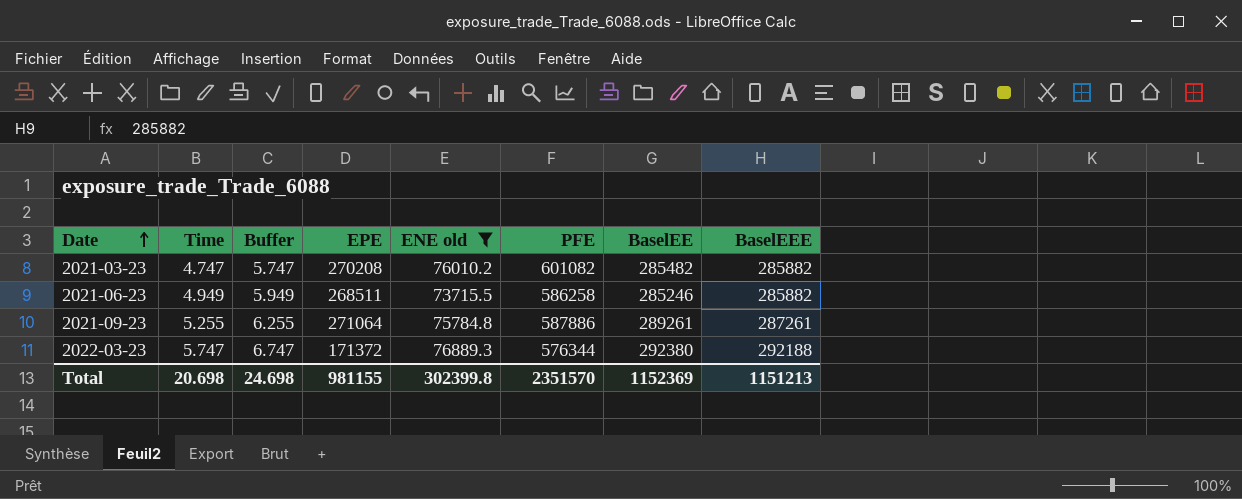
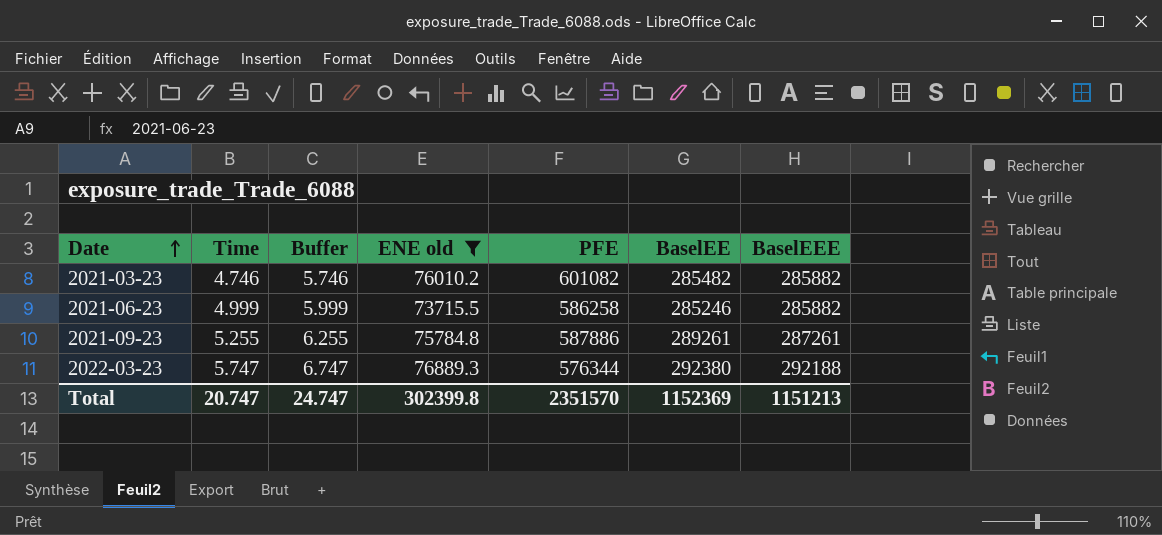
column EPE | position: 4 -> none
2021-03-23 | Time: 4.747 -> 4.746
2021-03-23 | Buffer: 5.747 -> 5.746
2021-06-23 | Time: 4.949 -> 4.999
2021-06-23 | Buffer: 5.949 -> 5.999
Total | Time: 20.698 -> 20.747
Total | Buffer: 24.698 -> 24.747

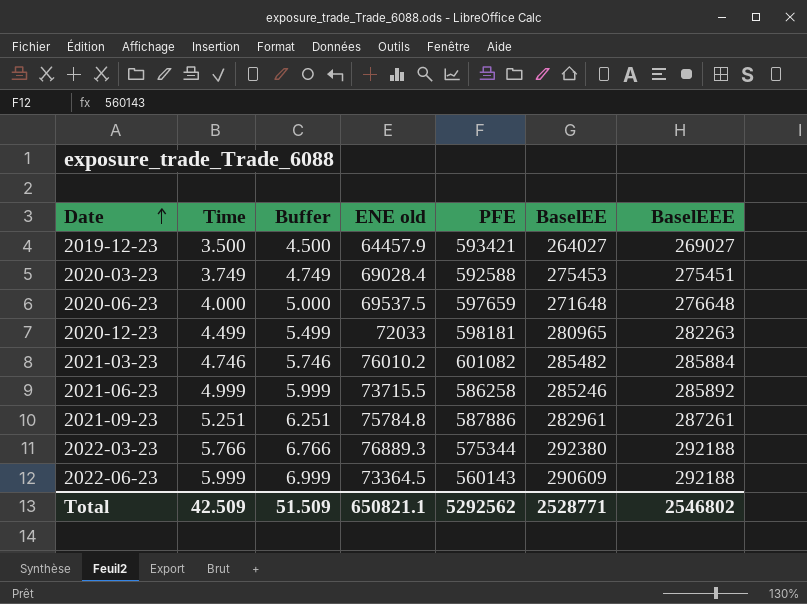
filter: ENE old >= 73715.5 -> none
2021-03-23 | BaselEEE: 285882 -> 285884
2021-06-23 | BaselEEE: 285882 -> 285892
2021-09-23 | Time: 5.255 -> 5.251
2021-09-23 | Buffer: 6.255 -> 6.251
2021-09-23 | BaselEE: 289261 -> 282961
2022-03-23 | Time: 5.747 -> 5.766
2022-03-23 | Buffer: 6.747 -> 6.766
2022-03-23 | PFE: 576344 -> 575344
Total | Time: 20.747 -> 42.509
Total | Buffer: 24.747 -> 51.509
Total | ENE old: 302399.8 -> 650821.1
Total | PFE: 2351570 -> 5292562
Total | BaselEE: 1152369 -> 2528771
Total | BaselEEE: 1151213 -> 2546802

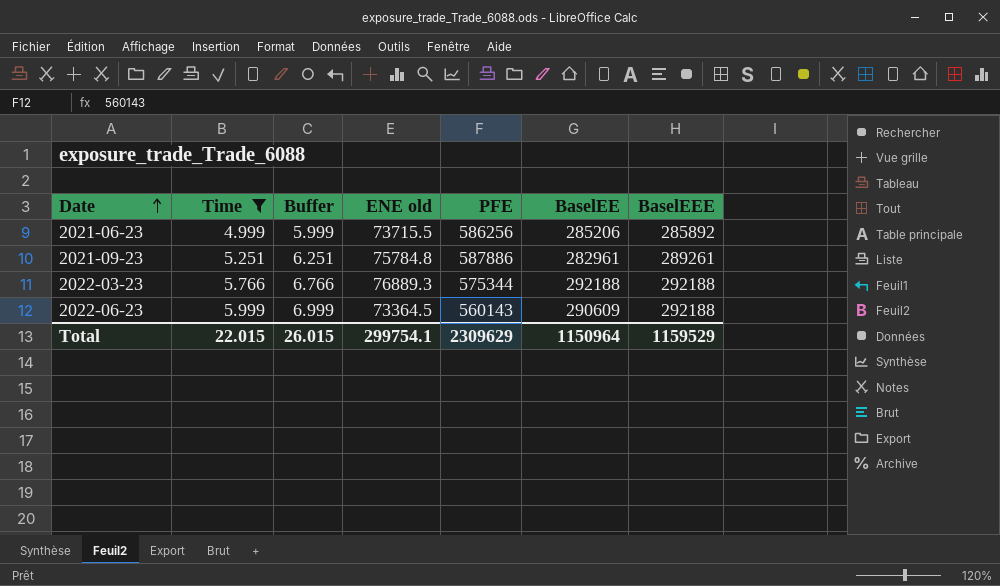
filter: none -> Time >= 4.999
2021-06-23 | PFE: 586258 -> 586256
2021-06-23 | BaselEE: 285246 -> 285206
2021-09-23 | BaselEEE: 287261 -> 289261
2022-03-23 | BaselEE: 292380 -> 292188
Total | Time: 42.509 -> 22.015
Total | Buffer: 51.509 -> 26.015
Total | ENE old: 650821.1 -> 299754.1
Total | PFE: 5292562 -> 2309629
Total | BaselEE: 2528771 -> 1150964
Total | BaselEEE: 2546802 -> 1159529

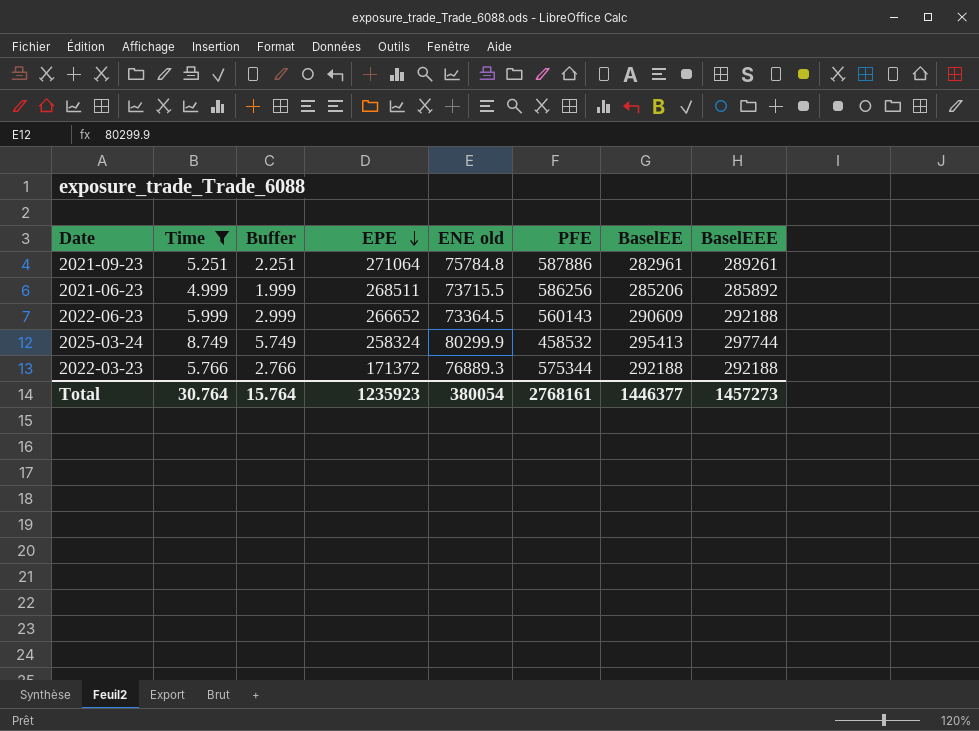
row order: Date ascending -> EPE descending
column Buffer | formula: [Time] + 1 -> [Time] - 3
column EPE | position: none -> 4
row 2025-03-24: none -> 8.749 | 5.749 | 258324 | 80299.9 | 458532 | 295413 | 297744
Total | Time: 22.015 -> 30.764
Total | Buffer: 26.015 -> 15.764
Total | ENE old: 299754.1 -> 380054
Total | PFE: 2309629 -> 2768161
Total | BaselEE: 1150964 -> 1446377
Total | BaselEEE: 1159529 -> 1457273

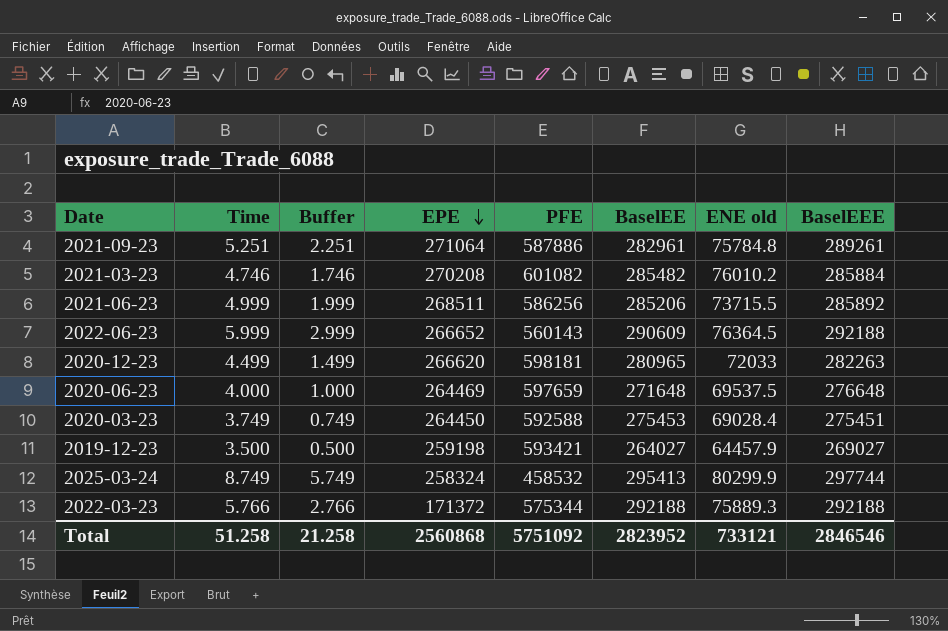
filter: Time >= 4.999 -> none
column ENE old | position: 5 -> 7
2022-06-23 | ENE old: 73364.5 -> 76364.5
2022-03-23 | ENE old: 76889.3 -> 75889.3
Total | Time: 30.764 -> 51.258
Total | Buffer: 15.764 -> 21.258
Total | EPE: 1235923 -> 2560868
Total | PFE: 2768161 -> 5751092
Total | BaselEE: 1446377 -> 2823952
Total | ENE old: 380054 -> 733121
Total | BaselEEE: 1457273 -> 2846546

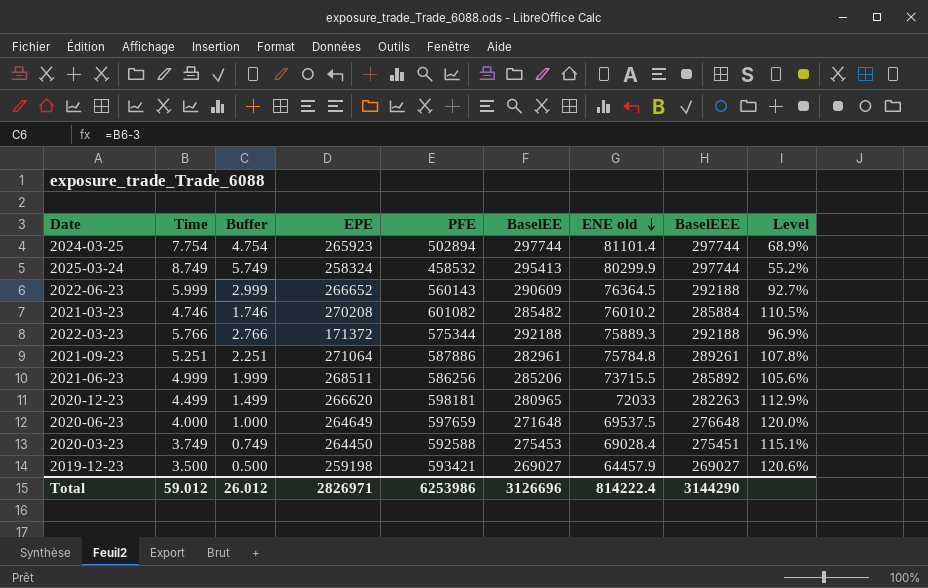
row order: EPE descending -> ENE old descending
column Level | formula: none -> ([PFE] - [BaselEE]) / [BaselEE]
row 2024-03-25: none -> 7.754 | 4.754 | 265923 | 502894 | 297744 | 81101.4 | 297744 | 68.9%
2020-06-23 | EPE: 264469 -> 264649
2019-12-23 | BaselEE: 264027 -> 269027
Total | Time: 51.258 -> 59.012
Total | Buffer: 21.258 -> 26.012
Total | EPE: 2560868 -> 2826971
Total | PFE: 5751092 -> 6253986
Total | BaselEE: 2823952 -> 3126696
Total | ENE old: 733121 -> 814222.4
Total | BaselEEE: 2846546 -> 3144290

